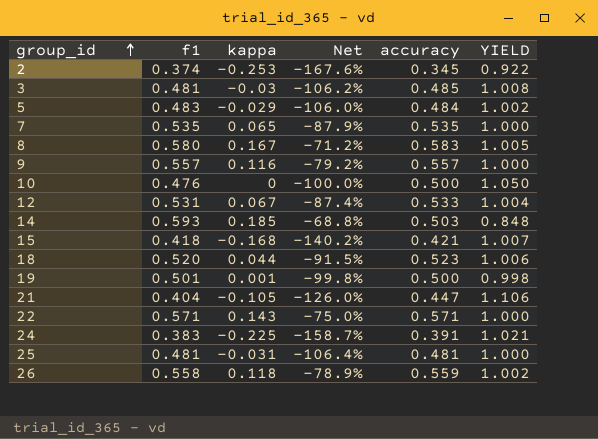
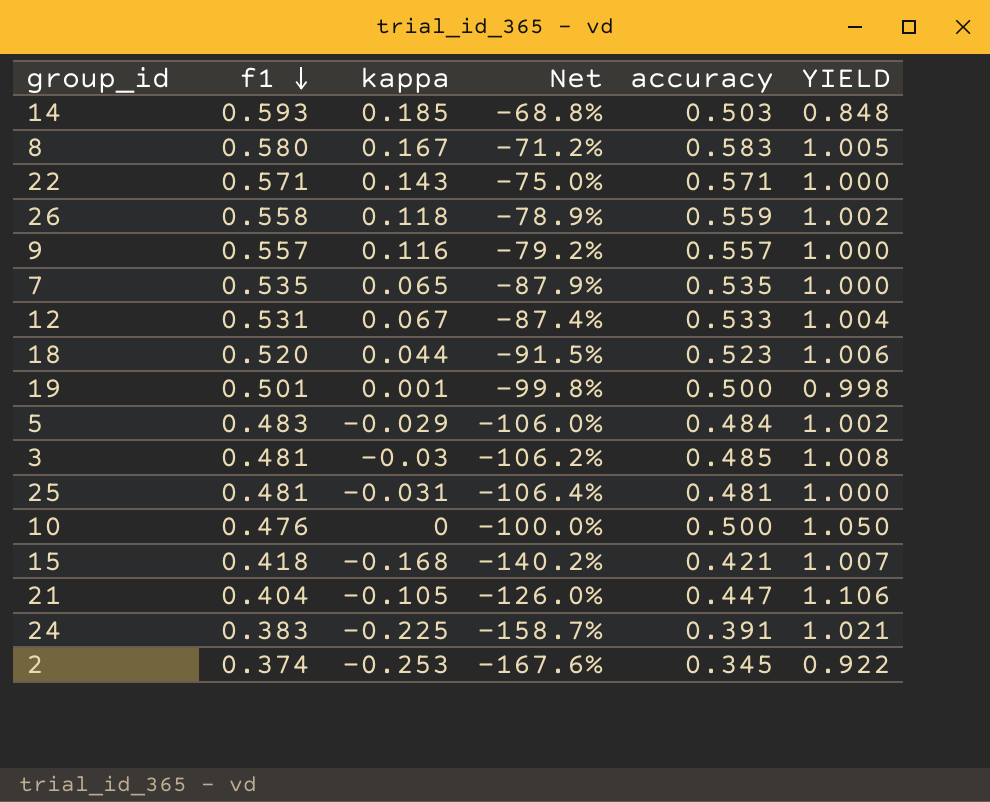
row order: group_id ascending -> f1 descending

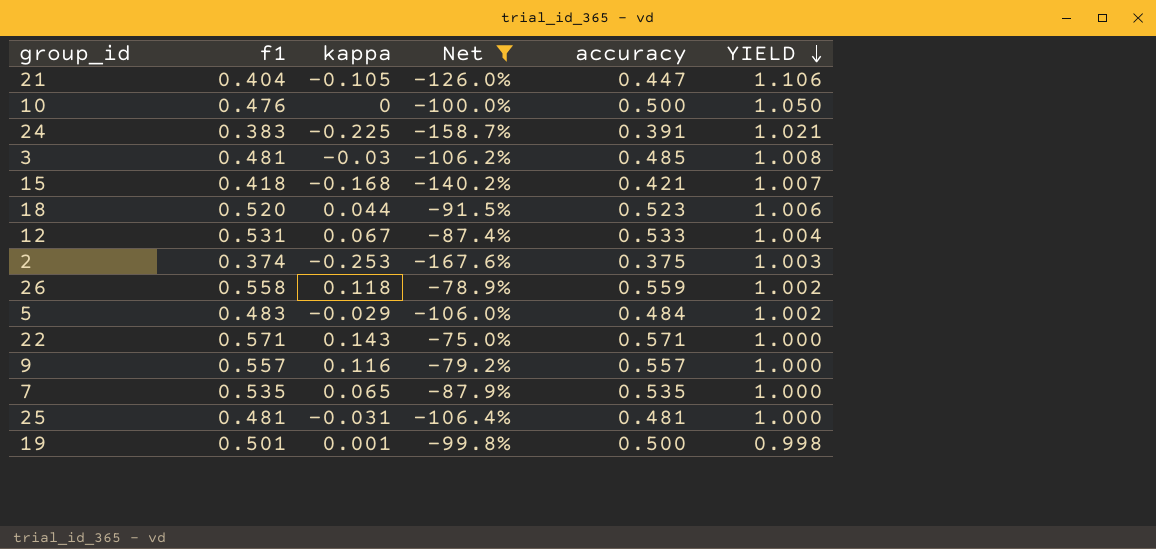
filter: none -> Net <= -75.0%
row order: f1 descending -> YIELD descending
2 | accuracy: 0.345 -> 0.375
2 | YIELD: 0.922 -> 1.003

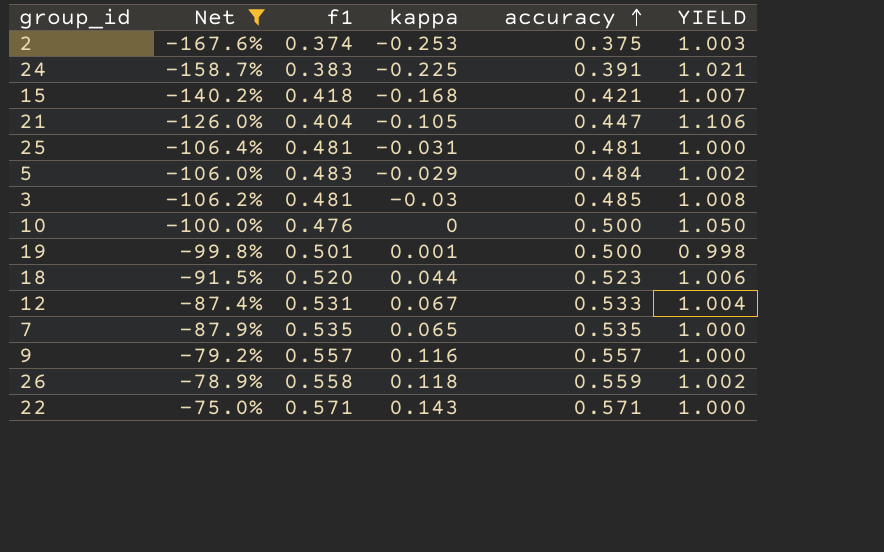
row order: YIELD descending -> accuracy ascending
column Net | position: 4 -> 2

